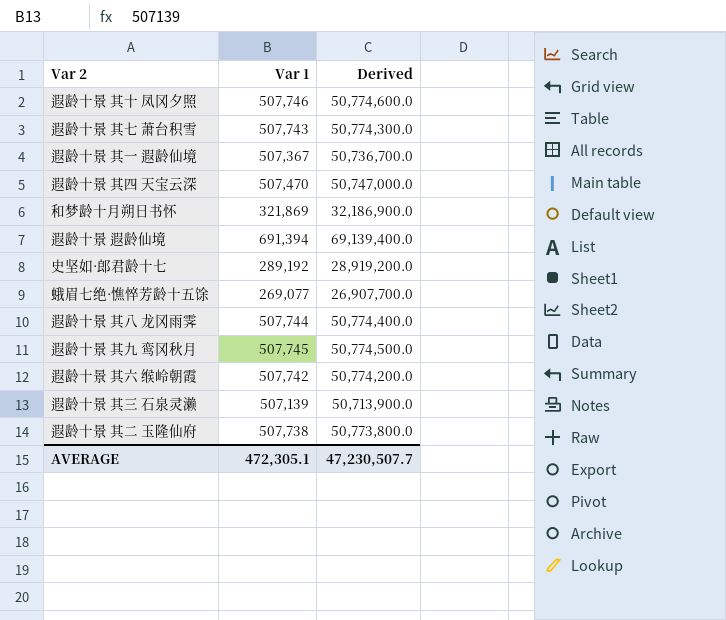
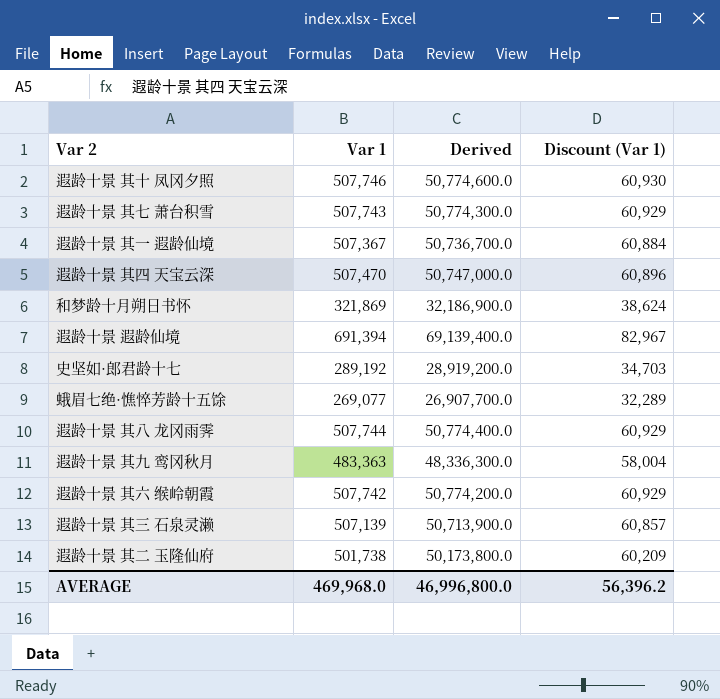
column Discount (Var 1) | formula: none -> [Var 1] * 0.12
遐龄十景 其九 鸾冈秋月 | Var 1: 507,745 -> 483,363
遐龄十景 其九 鸾冈秋月 | Derived: 50,774,500.0 -> 48,336,300.0
遐龄十景 其二 玉隆仙府 | Var 1: 507,738 -> 501,738
遐龄十景 其二 玉隆仙府 | Derived: 50,773,800.0 -> 50,173,800.0
AVERAGE | Var 1: 472,305.1 -> 469,968.0
AVERAGE | Derived: 47,230,507.7 -> 46,996,800.0

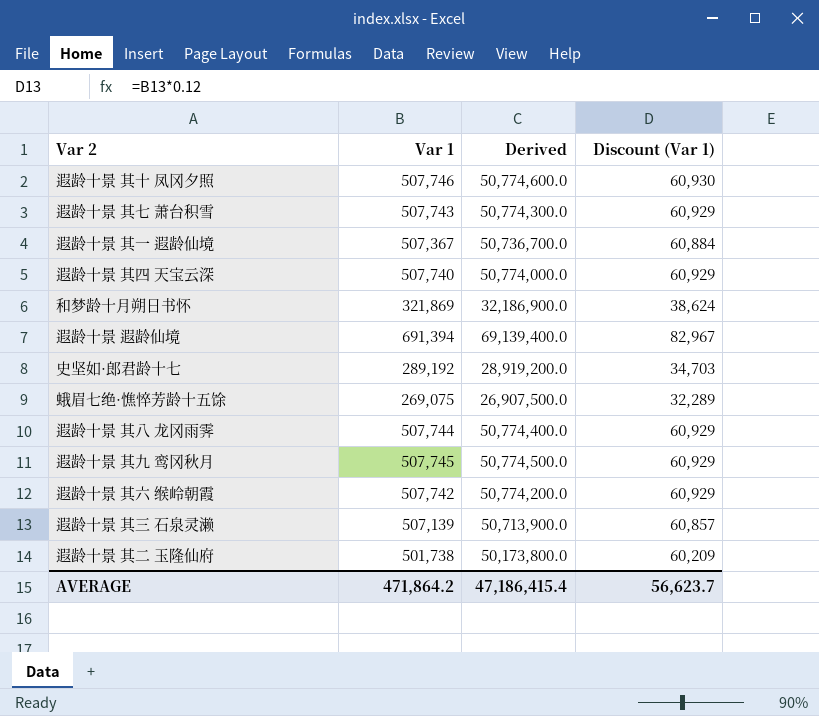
遐龄十景 其四 天宝云深 | Var 1: 507,470 -> 507,740
遐龄十景 其四 天宝云深 | Derived: 50,747,000.0 -> 50,774,000.0
遐龄十景 其四 天宝云深 | Discount (Var 1): 60,896 -> 60,929
蛾眉七绝·憔悴芳龄十五馀 | Var 1: 269,077 -> 269,075
蛾眉七绝·憔悴芳龄十五馀 | Derived: 26,907,700.0 -> 26,907,500.0
遐龄十景 其九 鸾冈秋月 | Var 1: 483,363 -> 507,745
遐龄十景 其九 鸾冈秋月 | Derived: 48,336,300.0 -> 50,774,500.0
遐龄十景 其九 鸾冈秋月 | Discount (Var 1): 58,004 -> 60,929
AVERAGE | Var 1: 469,968.0 -> 471,864.2
AVERAGE | Derived: 46,996,800.0 -> 47,186,415.4
AVERAGE | Discount (Var 1): 56,396.2 -> 56,623.7

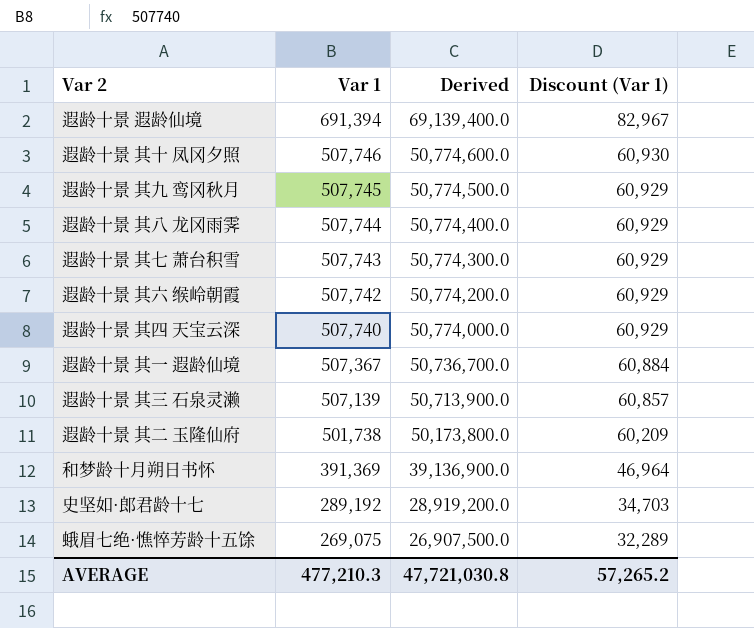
row order: none -> Var 1 descending
和梦龄十月朔日书怀 | Var 1: 321,869 -> 391,369
和梦龄十月朔日书怀 | Derived: 32,186,900.0 -> 39,136,900.0
和梦龄十月朔日书怀 | Discount (Var 1): 38,624 -> 46,964
AVERAGE | Var 1: 471,864.2 -> 477,210.3
AVERAGE | Derived: 47,186,415.4 -> 47,721,030.8
AVERAGE | Discount (Var 1): 56,623.7 -> 57,265.2

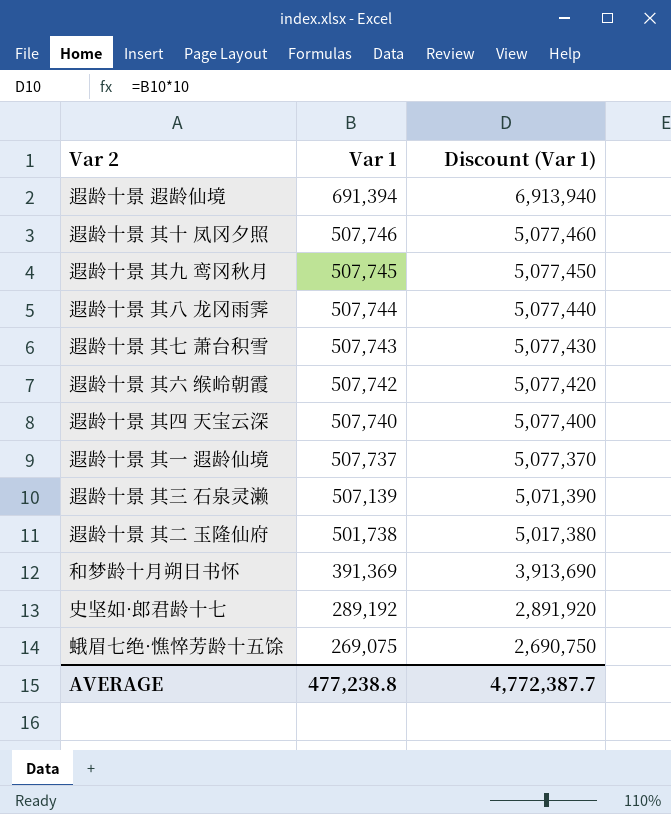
column Derived | formula: [Var 1] * 100 -> none
column Discount (Var 1) | formula: [Var 1] * 0.12 -> [Var 1] * 10
遐龄十景 其一 遐龄仙境 | Var 1: 507,367 -> 507,737
AVERAGE | Var 1: 477,210.3 -> 477,238.8
AVERAGE | Discount (Var 1): 57,265.2 -> 4,772,387.7

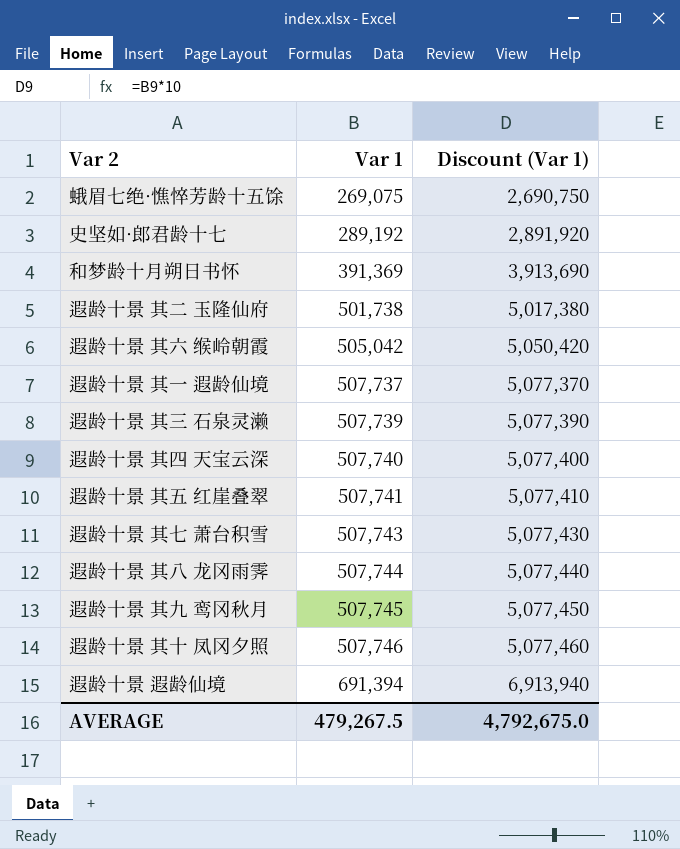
row order: Var 1 descending -> Var 1 ascending
遐龄十景 其六 缑岭朝霞 | Var 1: 507,742 -> 505,042
遐龄十景 其六 缑岭朝霞 | Discount (Var 1): 5,077,420 -> 5,050,420
遐龄十景 其三 石泉灵濑 | Var 1: 507,139 -> 507,739
遐龄十景 其三 石泉灵濑 | Discount (Var 1): 5,071,390 -> 5,077,390
row 遐龄十景 其五 红崖叠翠: none -> 507,741 | 5,077,410
AVERAGE | Var 1: 477,238.8 -> 479,267.5
AVERAGE | Discount (Var 1): 4,772,387.7 -> 4,792,675.0

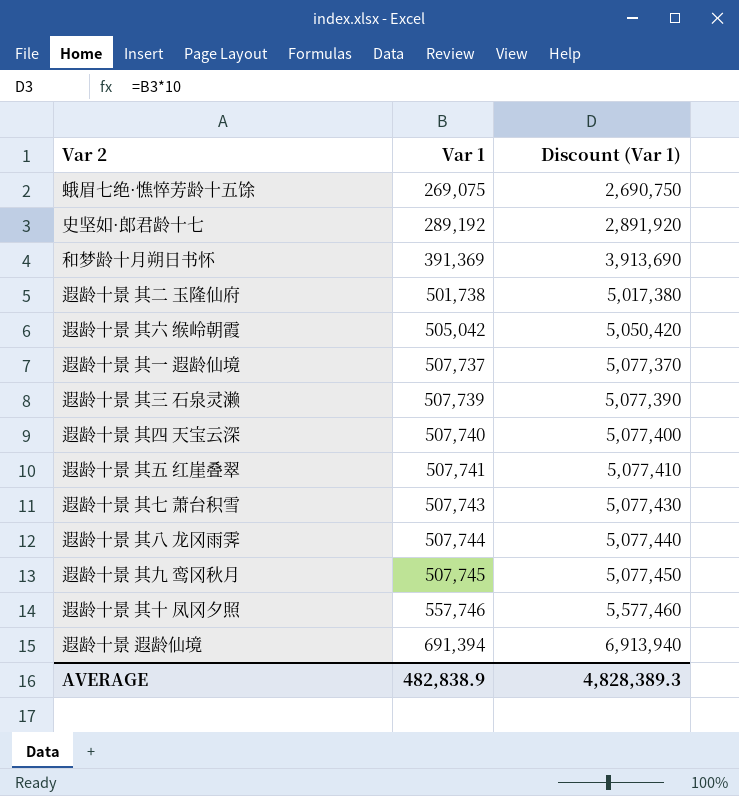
遐龄十景 其十 凤冈夕照 | Var 1: 507,746 -> 557,746
遐龄十景 其十 凤冈夕照 | Discount (Var 1): 5,077,460 -> 5,577,460
AVERAGE | Var 1: 479,267.5 -> 482,838.9
AVERAGE | Discount (Var 1): 4,792,675.0 -> 4,828,389.3

